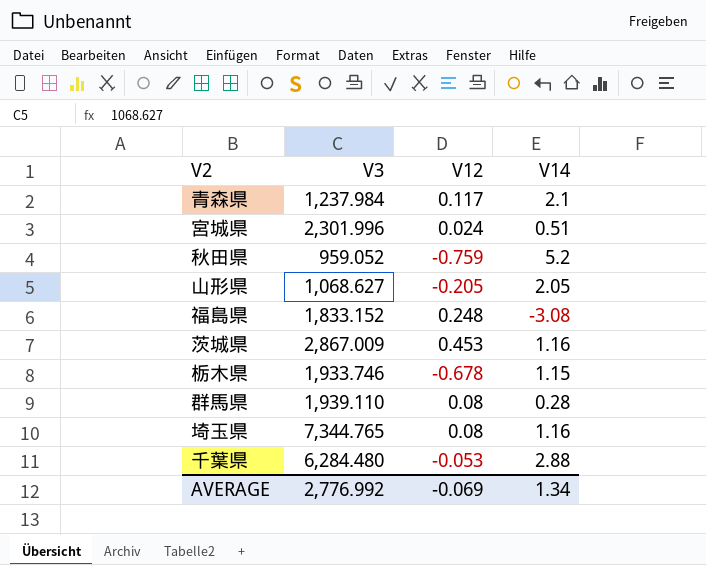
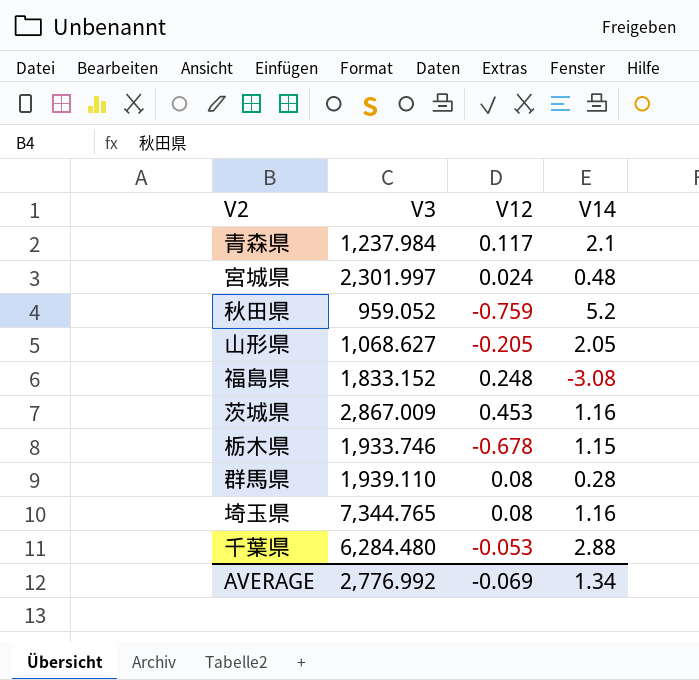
宮城県 | V3: 2,301.996 -> 2,301.997
宮城県 | V14: 0.51 -> 0.48

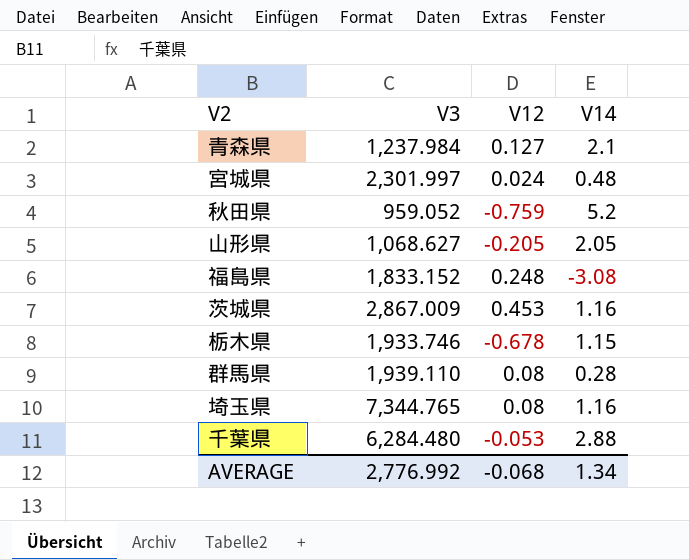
青森県 | V12: 0.117 -> 0.127
AVERAGE | V12: -0.069 -> -0.068

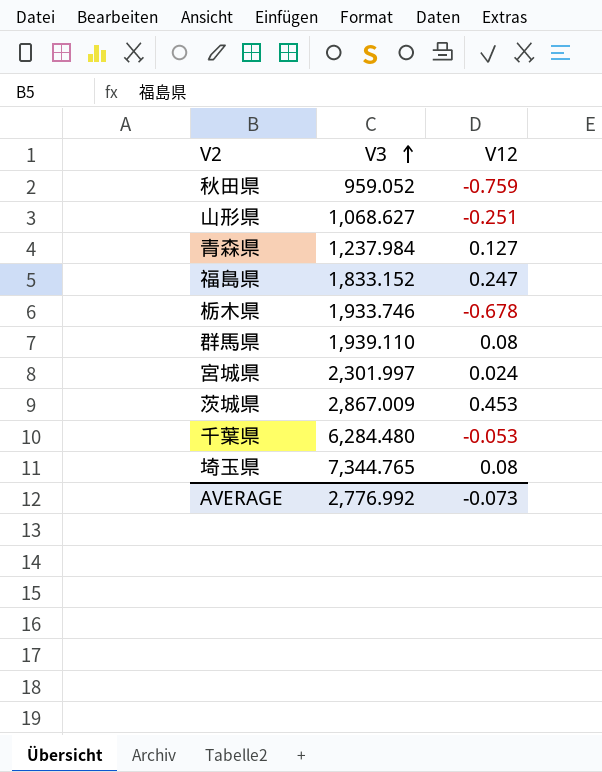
row order: none -> V3 ascending
column V14 | position: 4 -> none
山形県 | V12: -0.205 -> -0.251
福島県 | V12: 0.248 -> 0.247
AVERAGE | V12: -0.068 -> -0.073

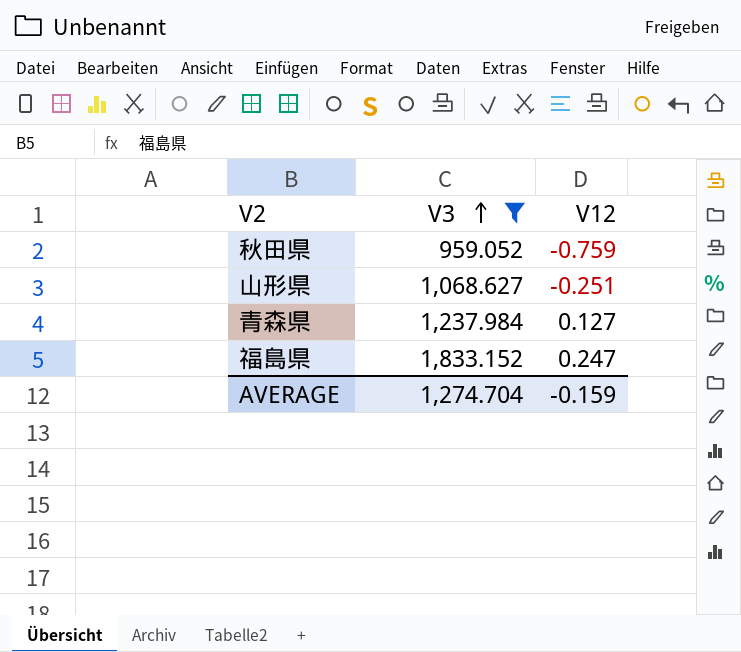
filter: none -> V3 <= 1,833.152
AVERAGE | V3: 2,776.992 -> 1,274.704
AVERAGE | V12: -0.073 -> -0.159

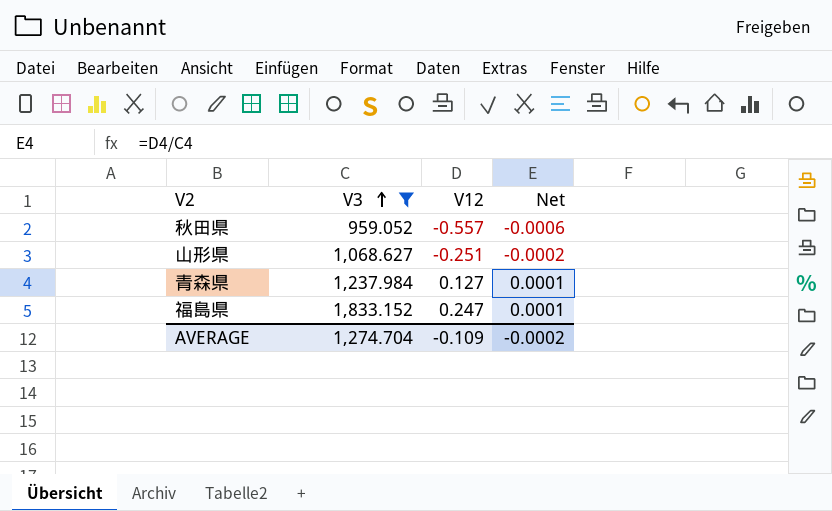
column Net | formula: none -> [V12] / [V3]
秋田県 | V12: -0.759 -> -0.557
AVERAGE | V12: -0.159 -> -0.109

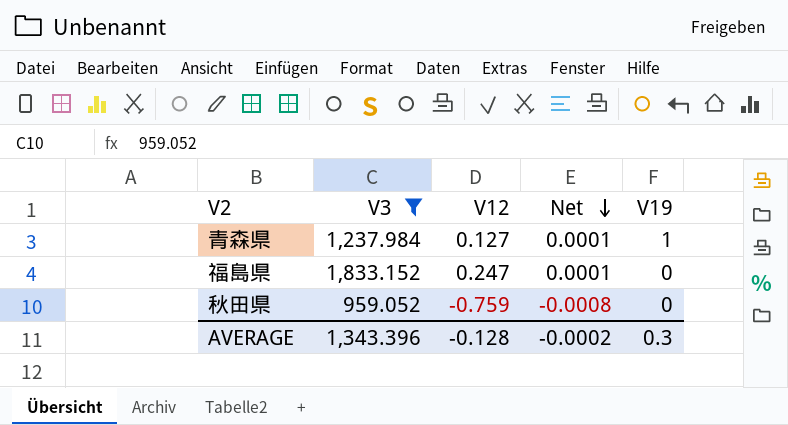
row order: V3 ascending -> Net descending
column V19 | position: none -> 5
row 山形県: 1,068.627 | -0.251 | -0.0002 -> none
秋田県 | V12: -0.557 -> -0.759
秋田県 | Net: -0.0006 -> -0.0008
AVERAGE | V3: 1,274.704 -> 1,343.396
AVERAGE | V12: -0.109 -> -0.128

